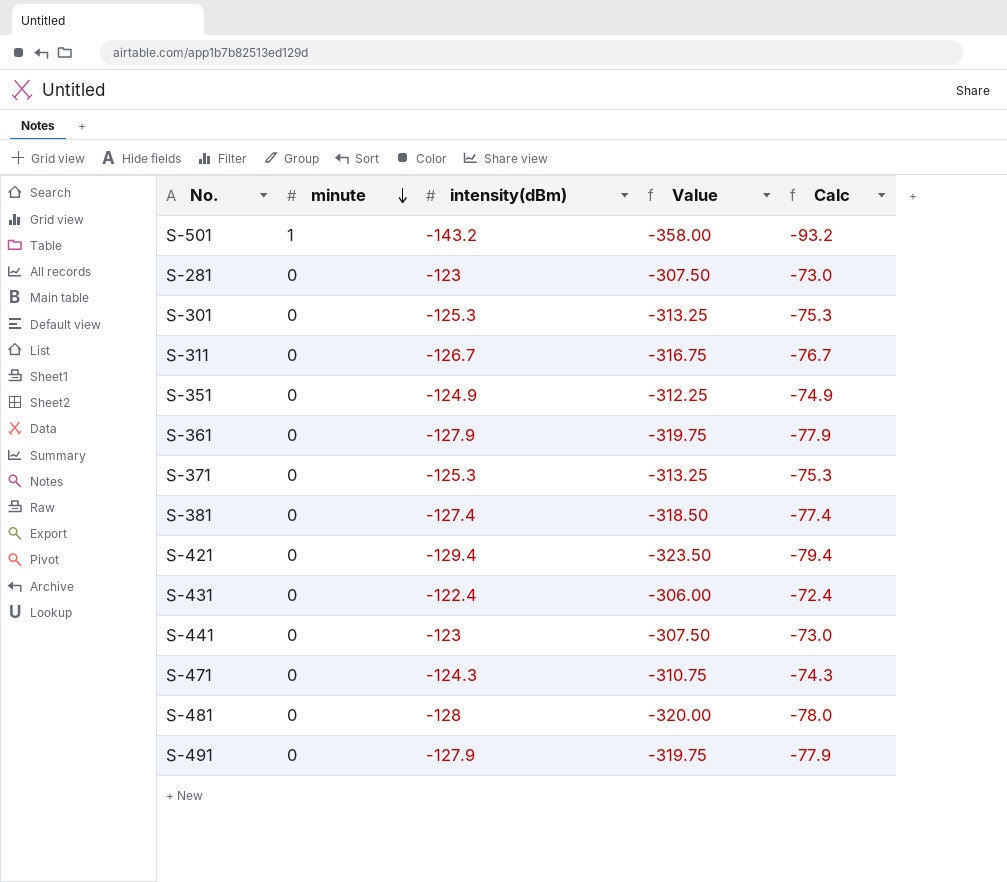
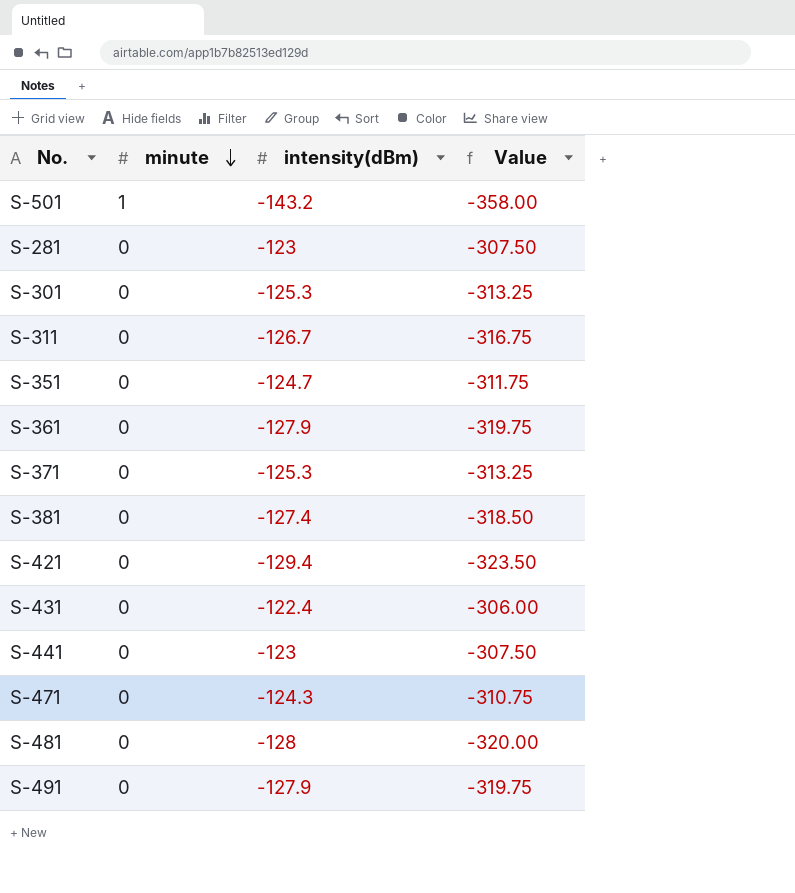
column Calc | formula: [intensity(dBm)] + 50 -> none
S-351 | intensity(dBm): -124.9 -> -124.7
S-351 | Value: -312.25 -> -311.75

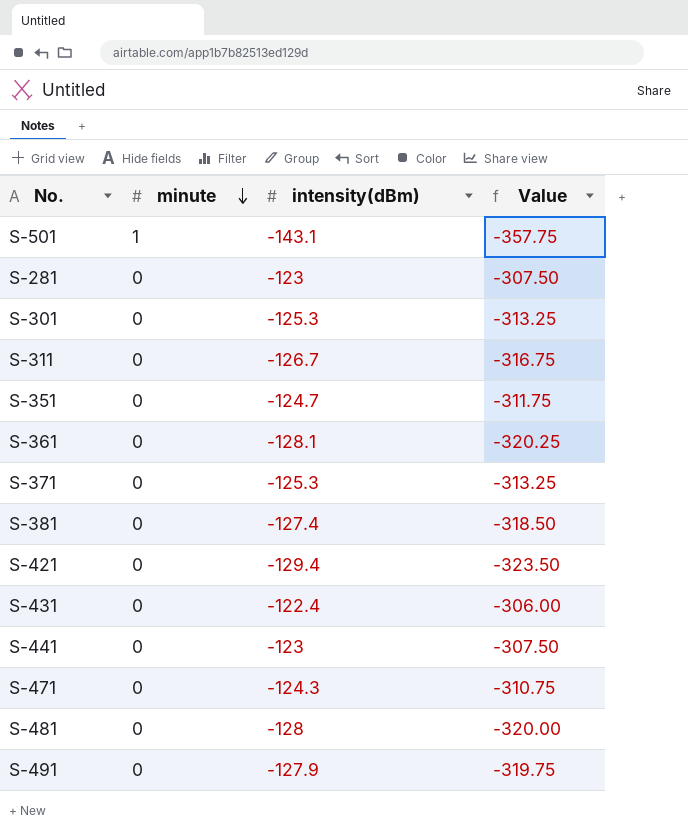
S-501 | intensity(dBm): -143.2 -> -143.1
S-501 | Value: -358.00 -> -357.75
S-361 | intensity(dBm): -127.9 -> -128.1
S-361 | Value: -319.75 -> -320.25

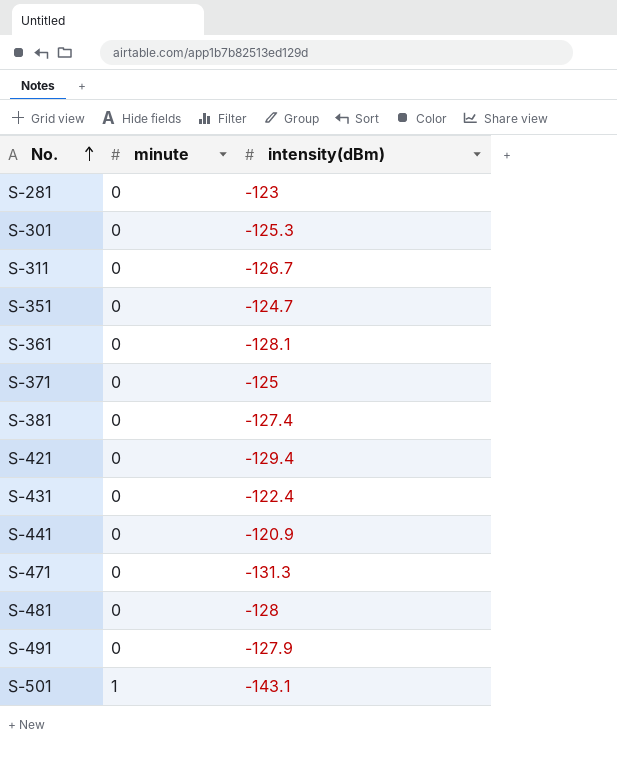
row order: minute descending -> No. ascending
column Value | formula: [intensity(dBm)] * 2.5 -> none
S-371 | intensity(dBm): -125.3 -> -125
S-441 | intensity(dBm): -123 -> -120.9
S-471 | intensity(dBm): -124.3 -> -131.3

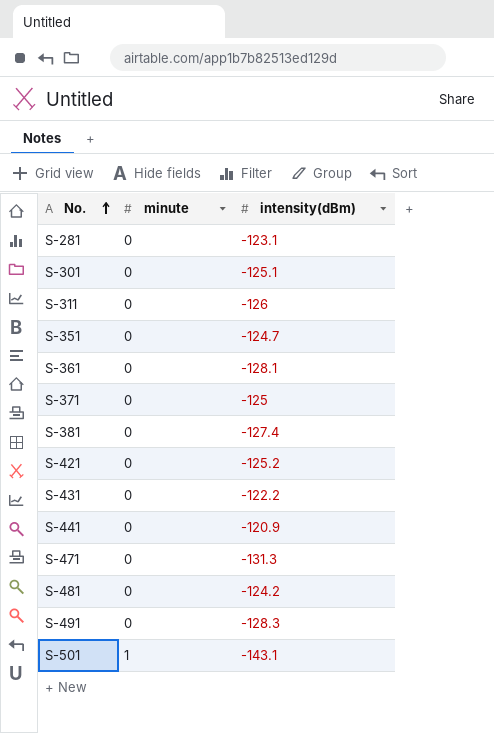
S-281 | intensity(dBm): -123 -> -123.1
S-301 | intensity(dBm): -125.3 -> -125.1
S-311 | intensity(dBm): -126.7 -> -126
S-421 | intensity(dBm): -129.4 -> -125.2
S-431 | intensity(dBm): -122.4 -> -122.2
S-481 | intensity(dBm): -128 -> -124.2
S-491 | intensity(dBm): -127.9 -> -128.3

